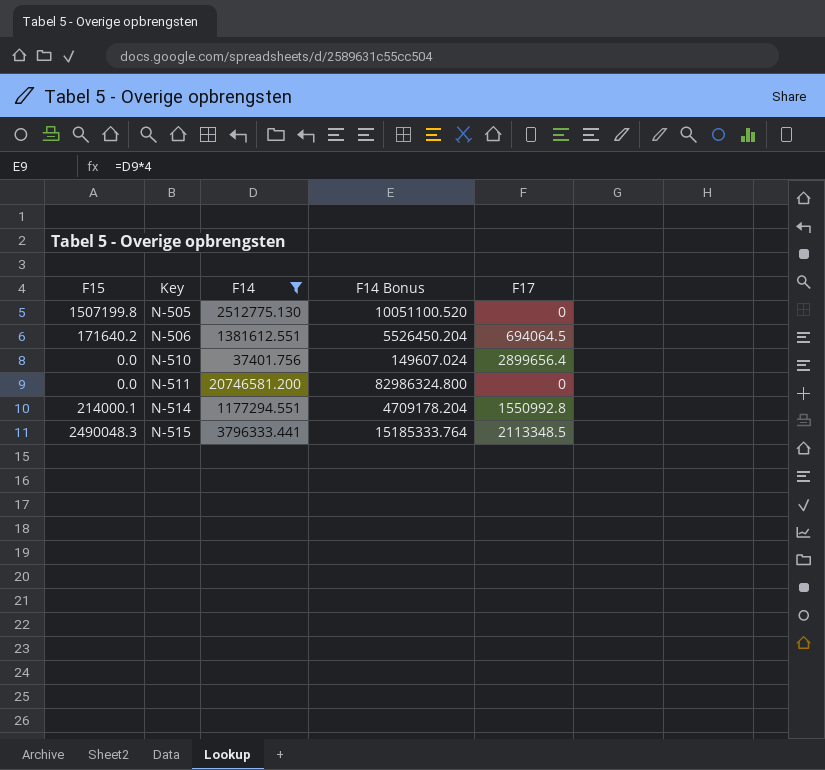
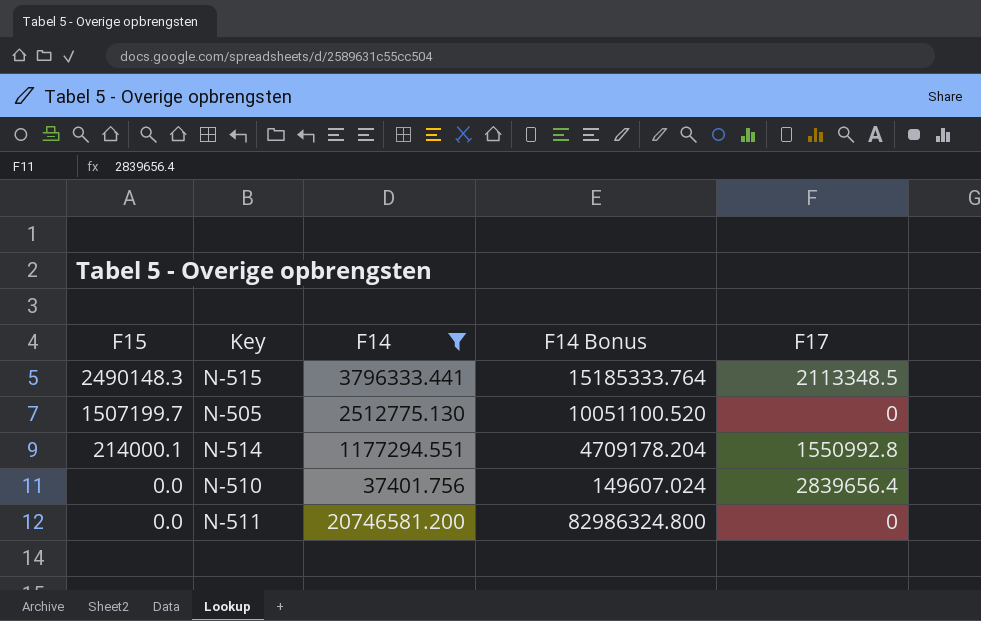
row order: Key ascending -> F15 descending
row N-506: 171640.2 | 1381612.551 | 5526450.204 | 694064.5 -> none
N-515 | F15: 2490048.3 -> 2490148.3
N-505 | F15: 1507199.8 -> 1507199.7
N-510 | F17: 2899656.4 -> 2839656.4

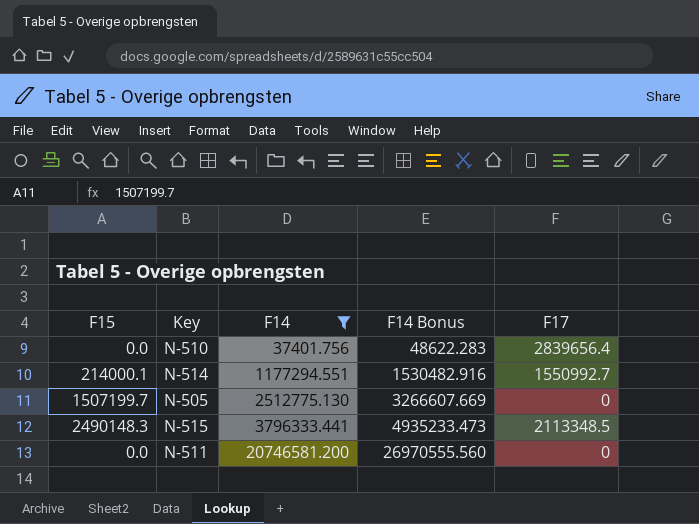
row order: F15 descending -> F14 ascending
column F14 Bonus | formula: [F14] * 4 -> [F14] * 1.3
N-514 | F17: 1550992.8 -> 1550992.7

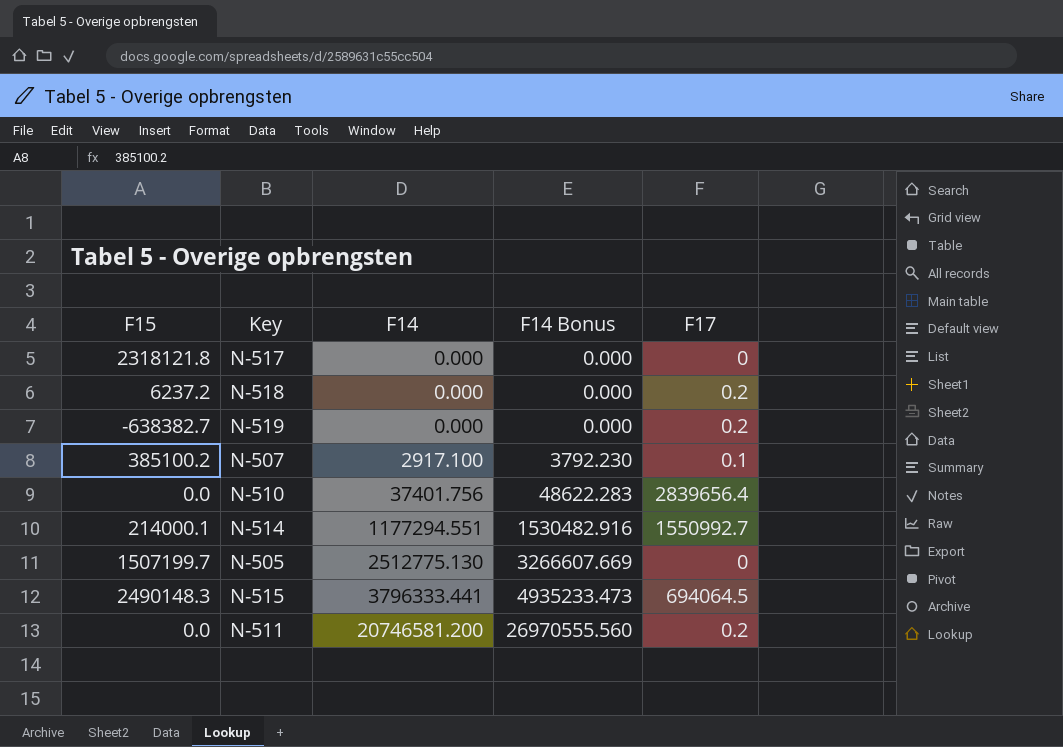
filter: F14 >= 37401.756 -> none
N-515 | F17: 2113348.5 -> 694064.5
N-511 | F17: 0 -> 0.2

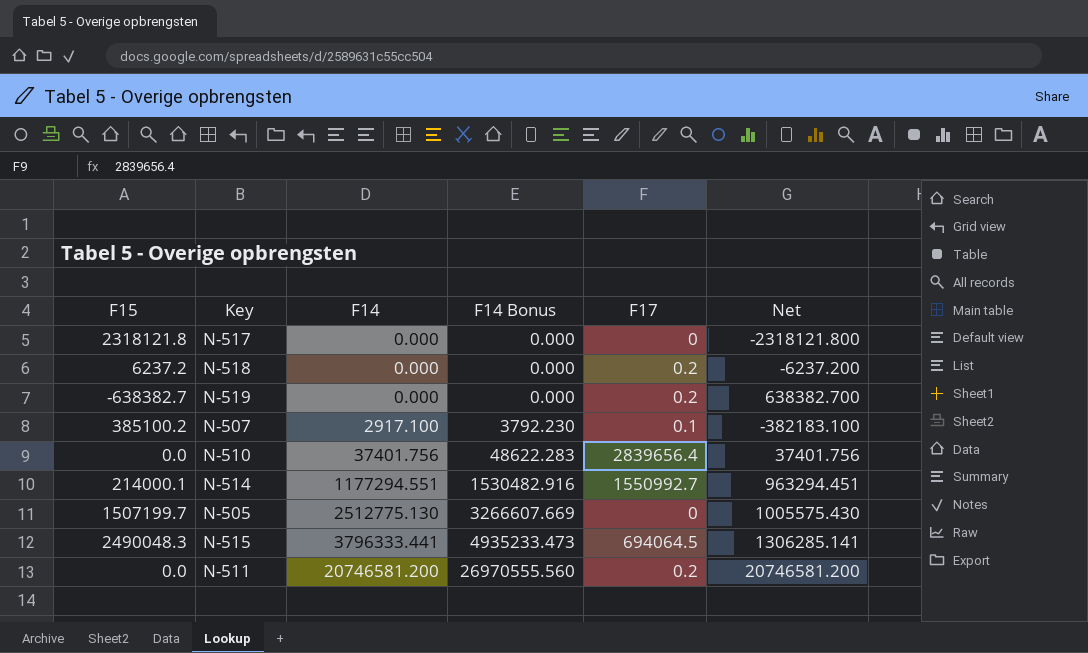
column Net | formula: none -> [F14] - [F15]
N-515 | F15: 2490148.3 -> 2490048.3

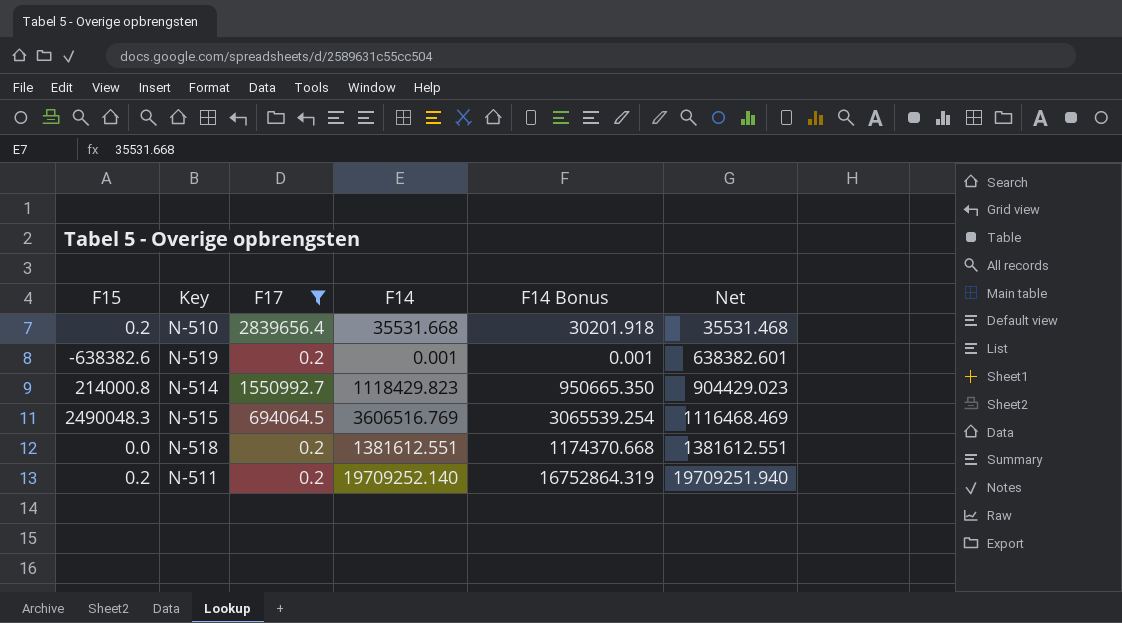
filter: none -> F17 >= 0.2
row order: F14 ascending -> Net ascending
column F17 | position: 5 -> 3
column F14 Bonus | formula: [F14] * 1.3 -> [F14] * 0.85
N-510 | F15: 0.0 -> 0.2
N-510 | F14: 37401.756 -> 35531.668
N-510 | Net: 37401.756 -> 35531.468
N-519 | F15: -638382.7 -> -638382.6
N-519 | F14: 0.000 -> 0.001
N-519 | Net: 638382.700 -> 638382.601
N-514 | F15: 214000.1 -> 214000.8
N-514 | F14: 1177294.551 -> 1118429.823
N-514 | Net: 963294.451 -> 904429.023
N-515 | F14: 3796333.441 -> 3606516.769
N-515 | Net: 1306285.141 -> 1116468.469
N-518 | F15: 6237.2 -> 0.0
N-518 | F14: 0.000 -> 1381612.551
N-518 | Net: -6237.200 -> 1381612.551
N-511 | F15: 0.0 -> 0.2
N-511 | F14: 20746581.200 -> 19709252.140
N-511 | Net: 20746581.200 -> 19709251.940

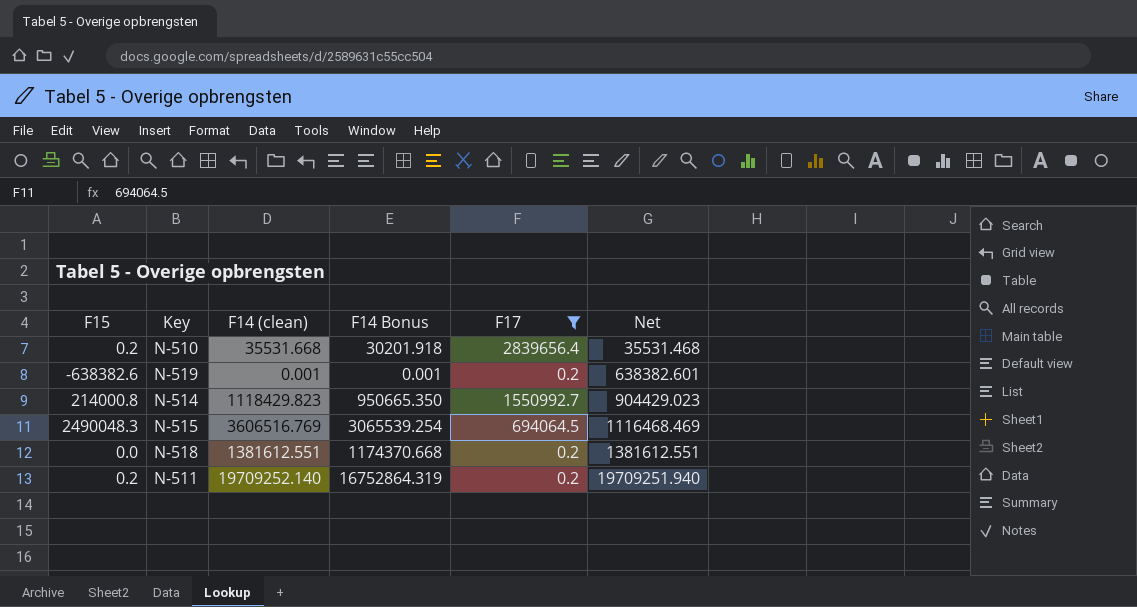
column name: F14 -> F14 (clean)
column F17 | position: 3 -> 5

